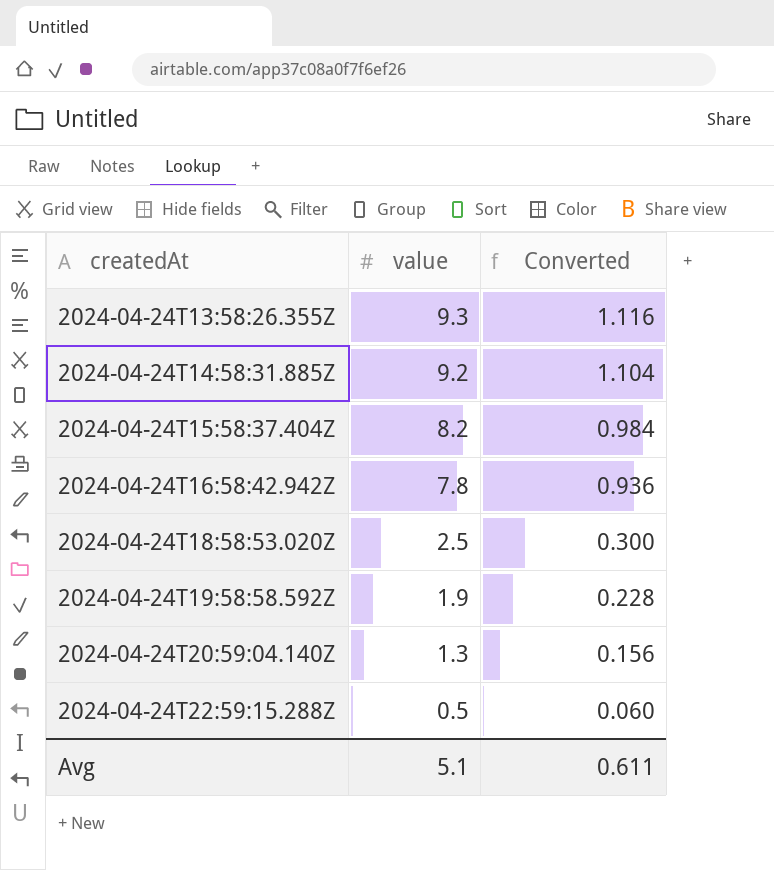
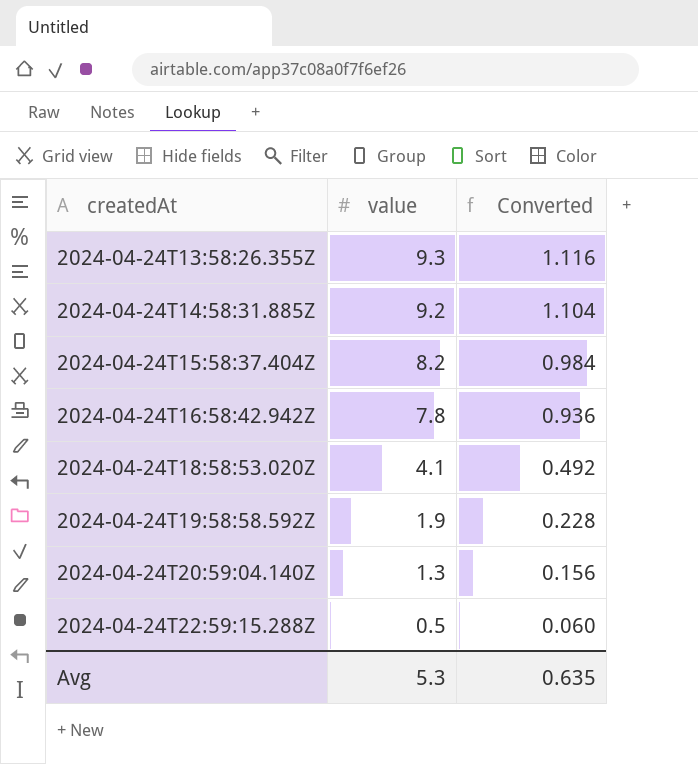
2024-04-24T18:58:53.020Z | value: 2.5 -> 4.1
2024-04-24T18:58:53.020Z | Converted: 0.300 -> 0.492
Avg | value: 5.1 -> 5.3
Avg | Converted: 0.611 -> 0.635

